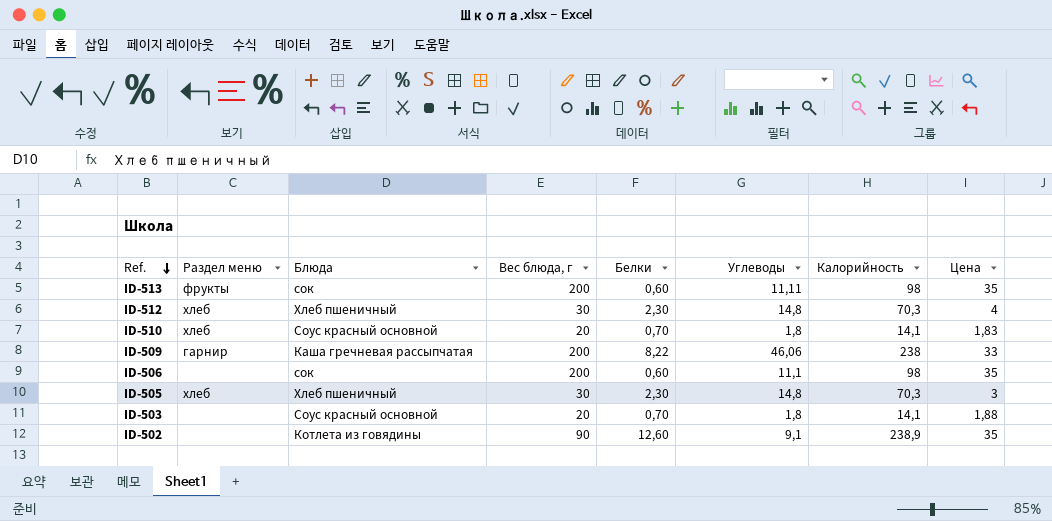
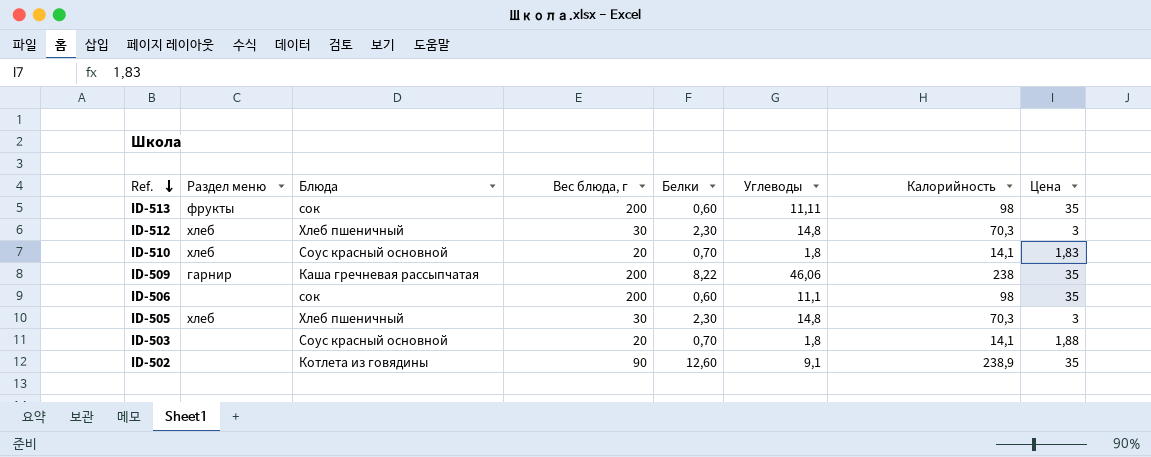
ID-512 | Цена: 4 -> 3
ID-509 | Цена: 33 -> 35

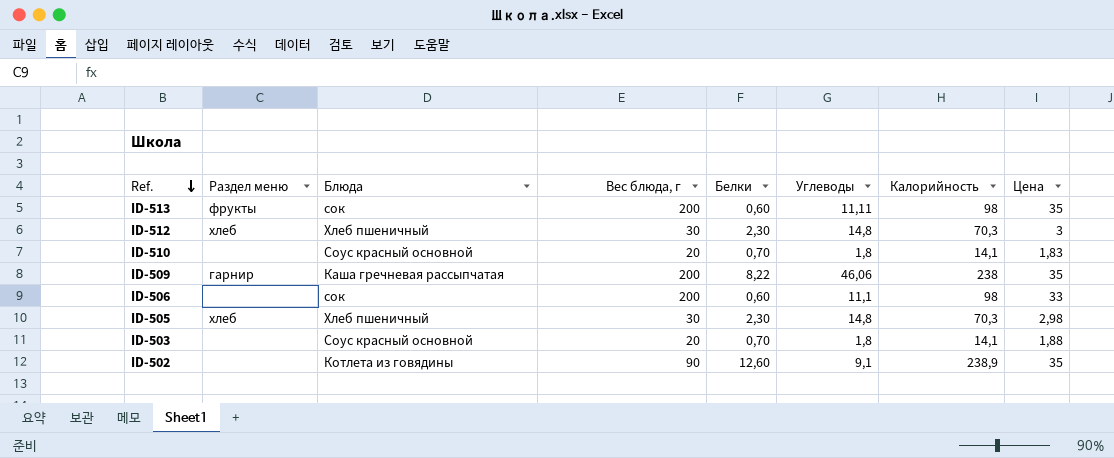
ID-510 | Раздел меню: хлеб -> none
ID-506 | Цена: 35 -> 33
ID-505 | Цена: 3 -> 2,98

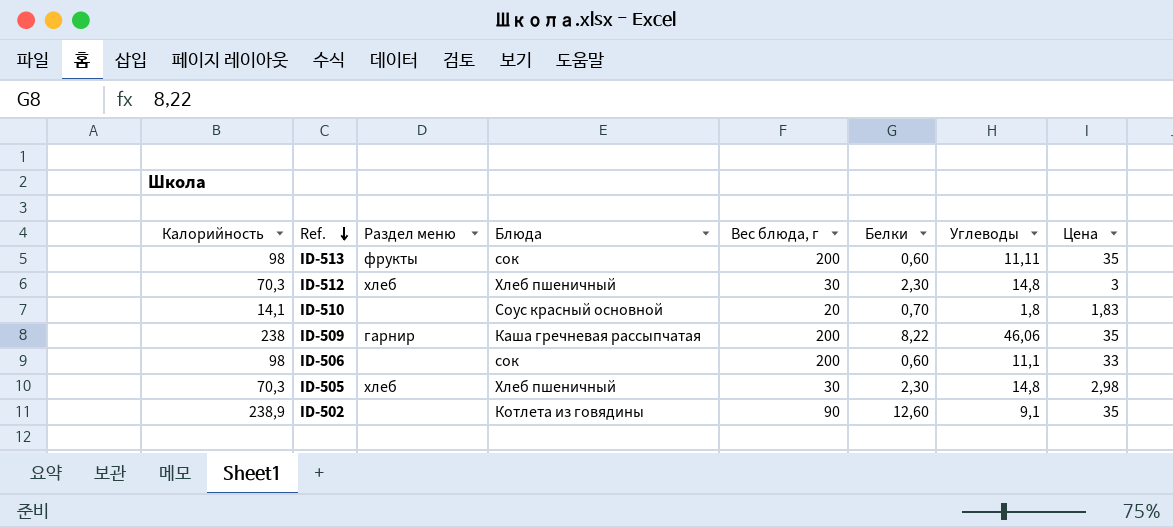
column Калорийность | position: 7 -> 1
row ID-503: none | Соус красный основной | 20 | 0,70 | 1,8 | 14,1 | 1,88 -> none

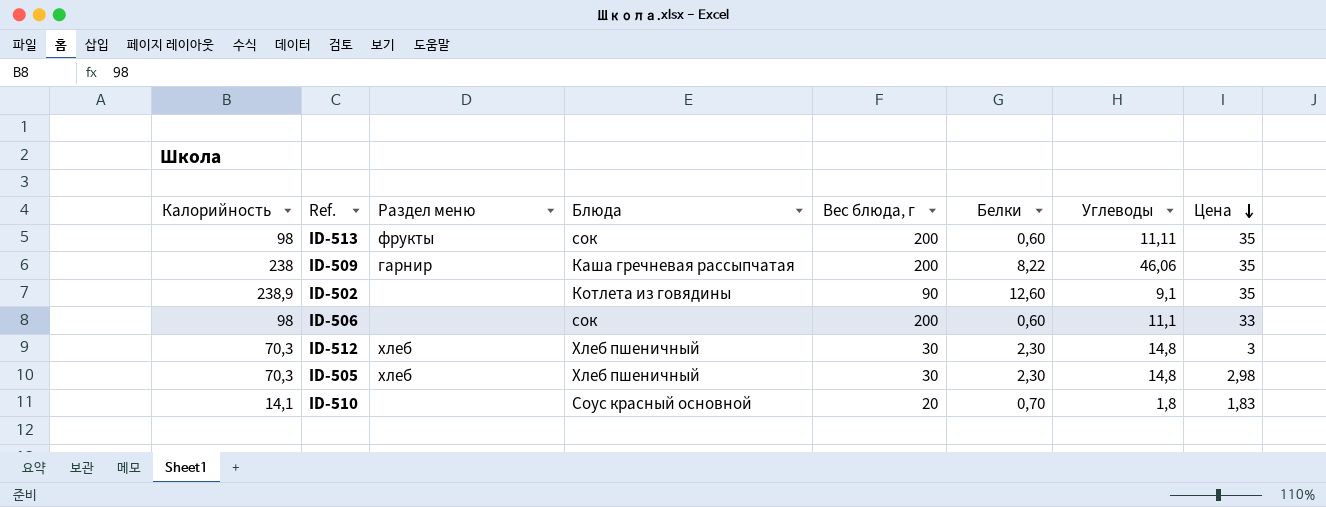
row order: Ref. descending -> Цена descending

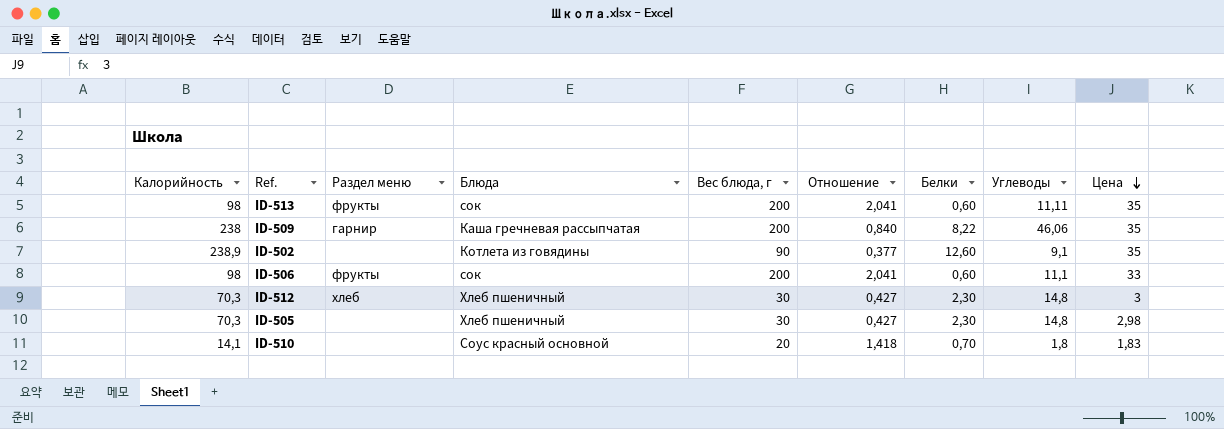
column Отношение | formula: none -> [Вес блюда, г] / [Калорийность]
ID-506 | Раздел меню: none -> фрукты
ID-505 | Раздел меню: хлеб -> none

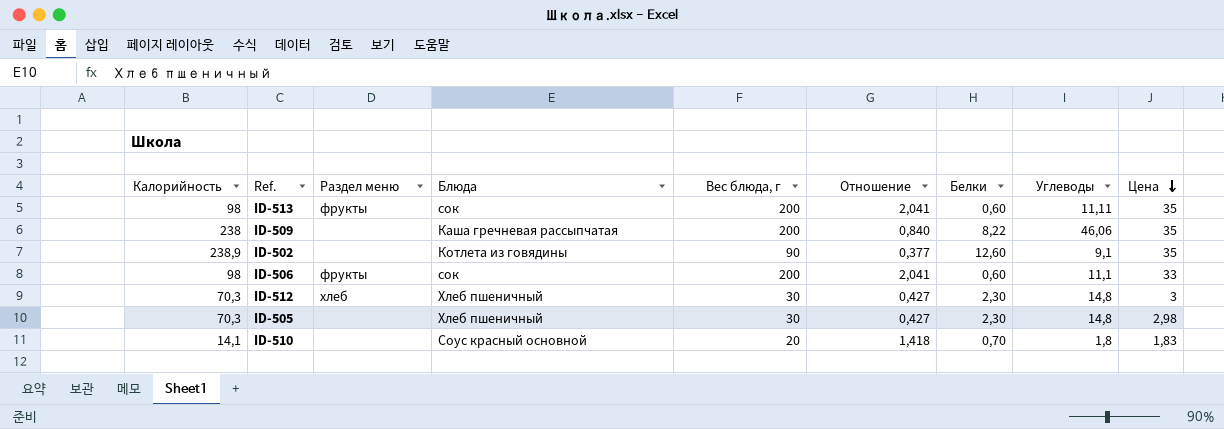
ID-509 | Раздел меню: гарнир -> none

